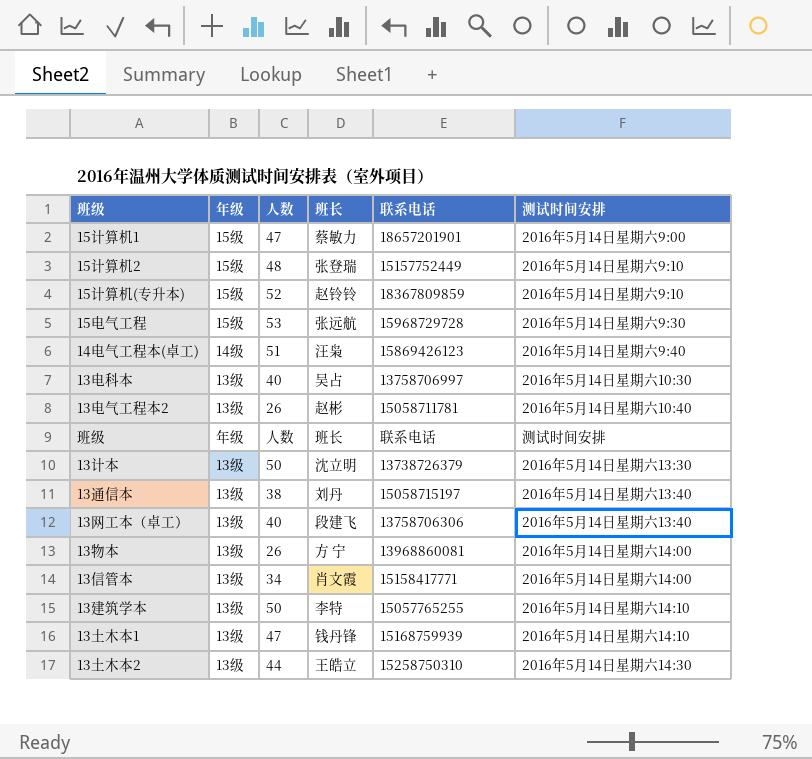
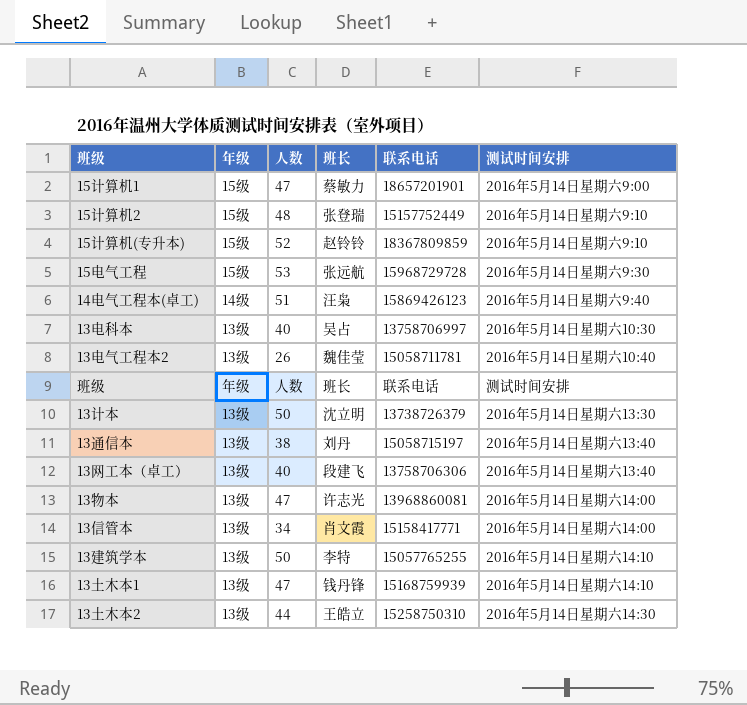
13电气工程本2 | 班长: 赵彬 -> 魏佳莹
13物本 | 人数: 26 -> 47
13物本 | 班长: 方 宁 -> 许志光

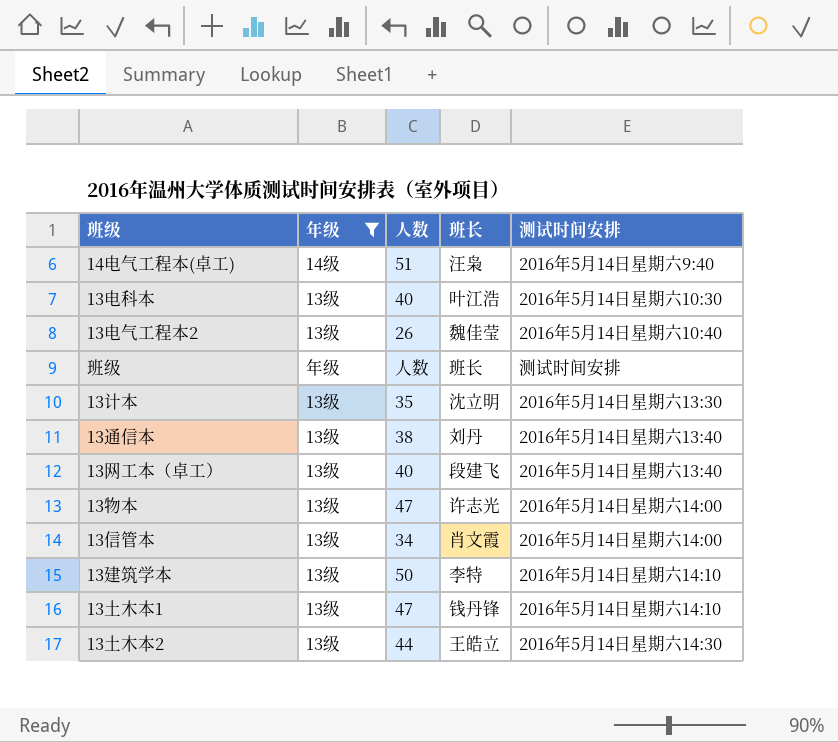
filter: none -> 年级 != 15级
column 联系电话 | position: 5 -> none
13电科本 | 班长: 吴占 -> 叶江浩
13计本 | 人数: 50 -> 35

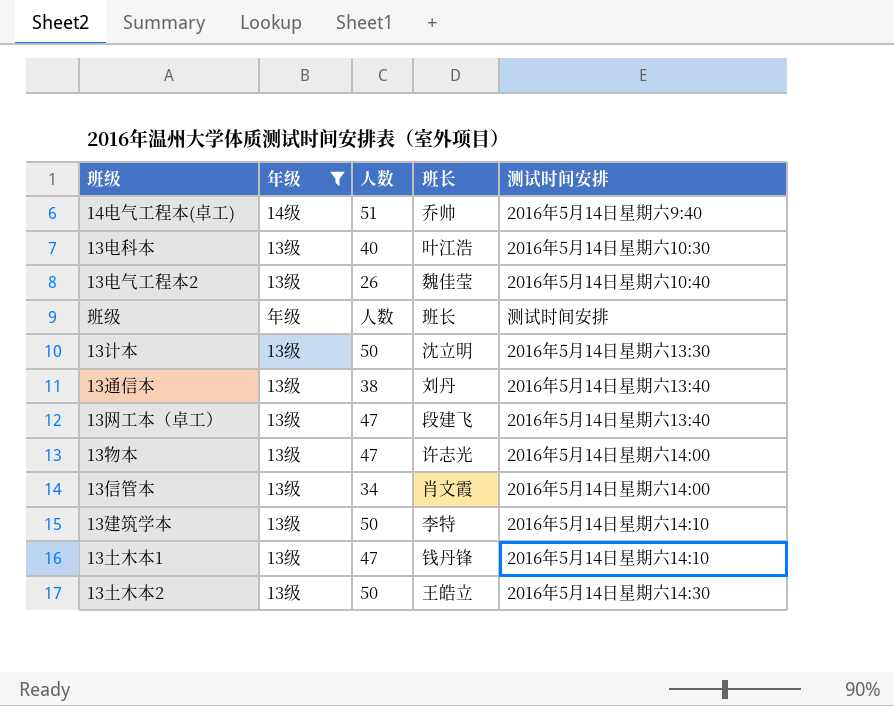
14电气工程本(卓工) | 班长: 汪枭 -> 乔帅
13计本 | 人数: 35 -> 50
13网工本（卓工） | 人数: 40 -> 47
13土木本2 | 人数: 44 -> 50

